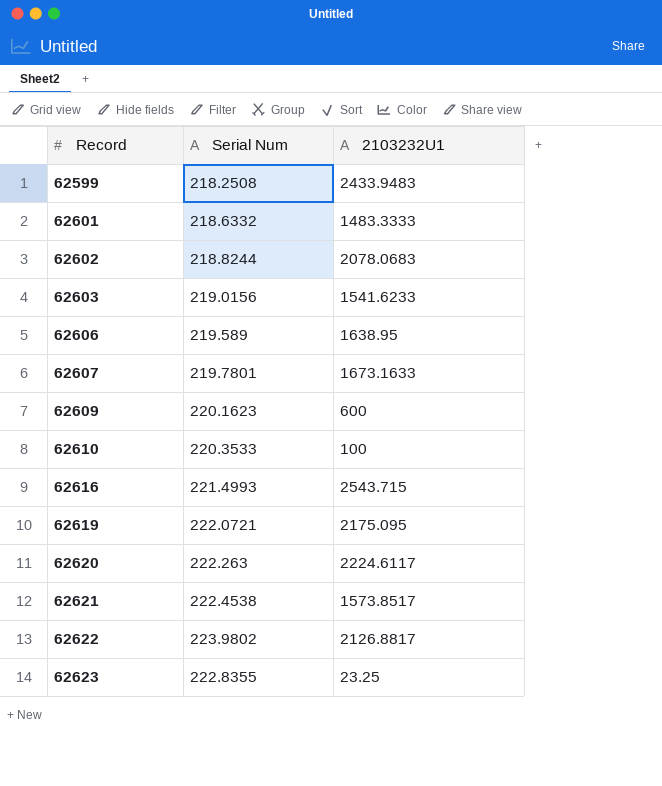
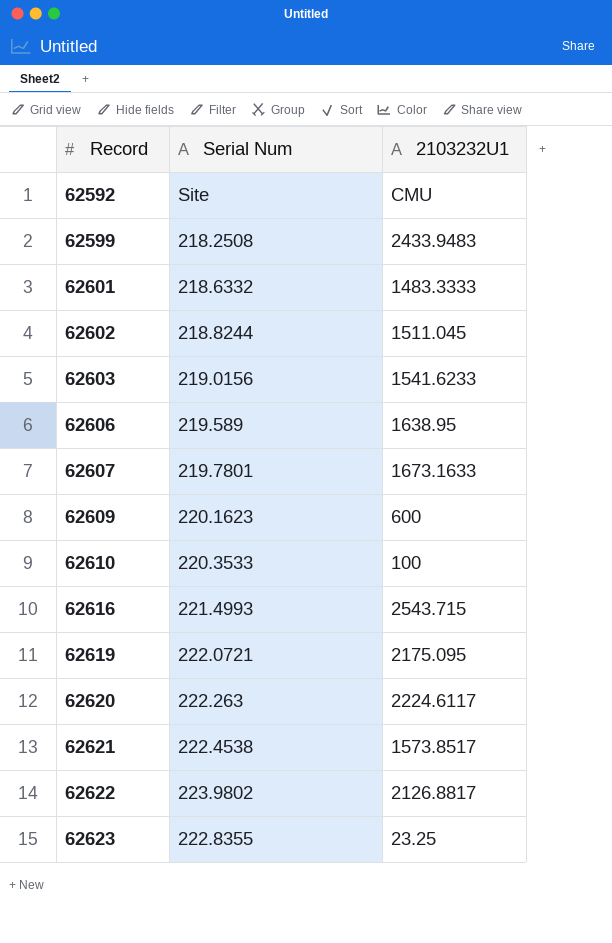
row 62592: none -> Site | CMU
62602 | 2103232U1: 2078.0683 -> 1511.045

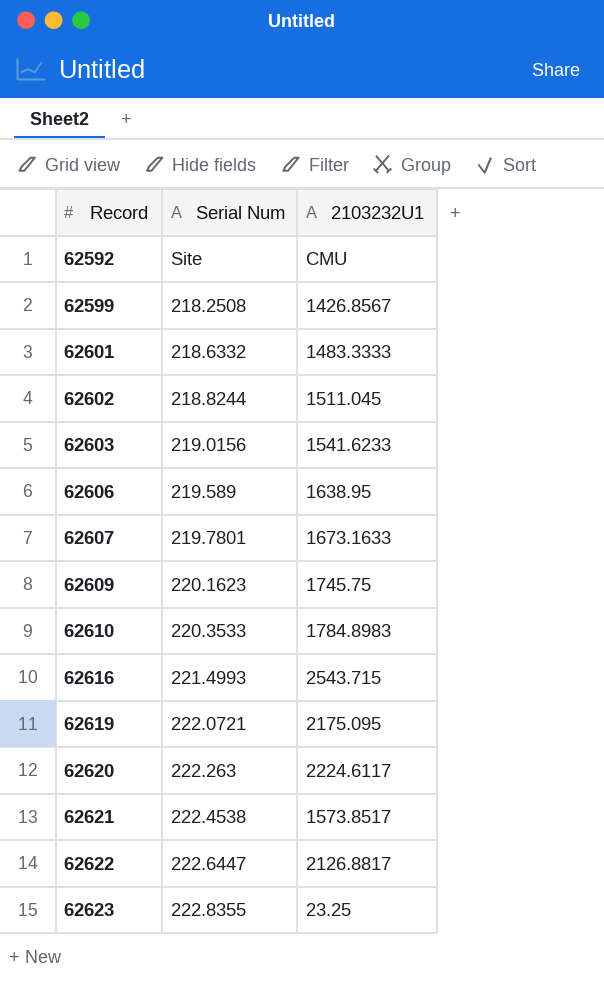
62599 | 2103232U1: 2433.9483 -> 1426.8567
62609 | 2103232U1: 600 -> 1745.75
62610 | 2103232U1: 100 -> 1784.8983
62622 | Serial Num: 223.9802 -> 222.6447

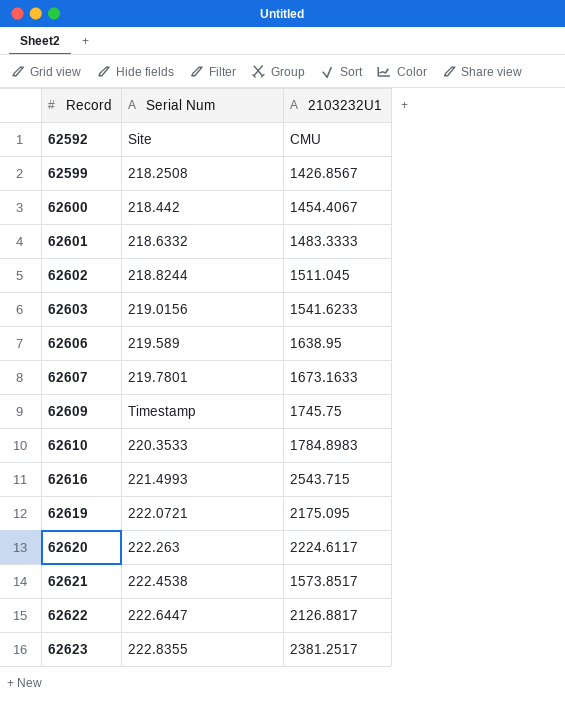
row 62600: none -> 218.442 | 1454.4067
62609 | Serial Num: 220.1623 -> Timestamp
62623 | 2103232U1: 23.25 -> 2381.2517

